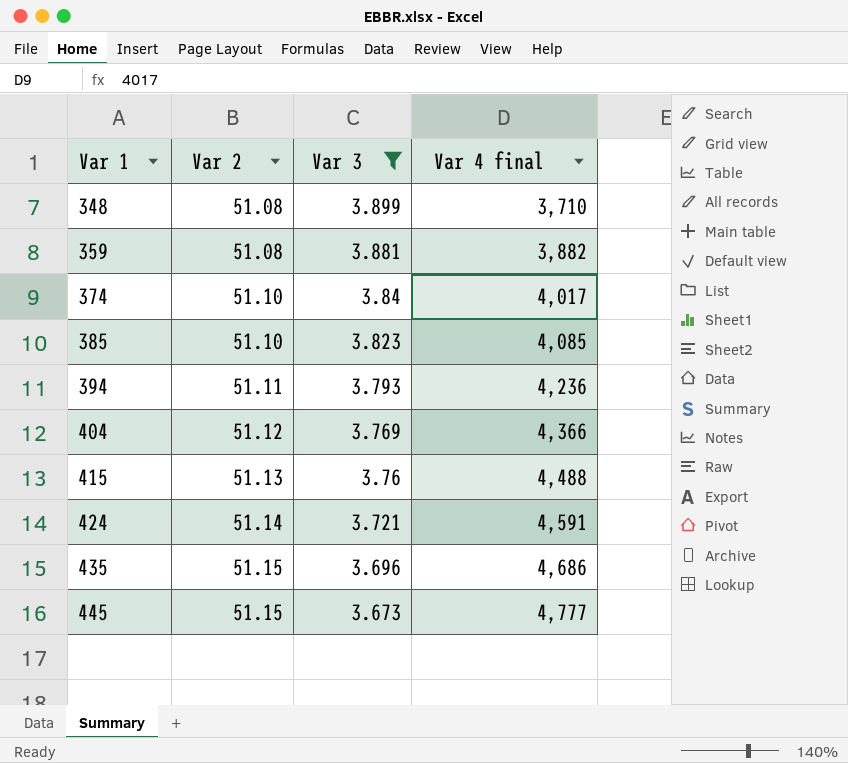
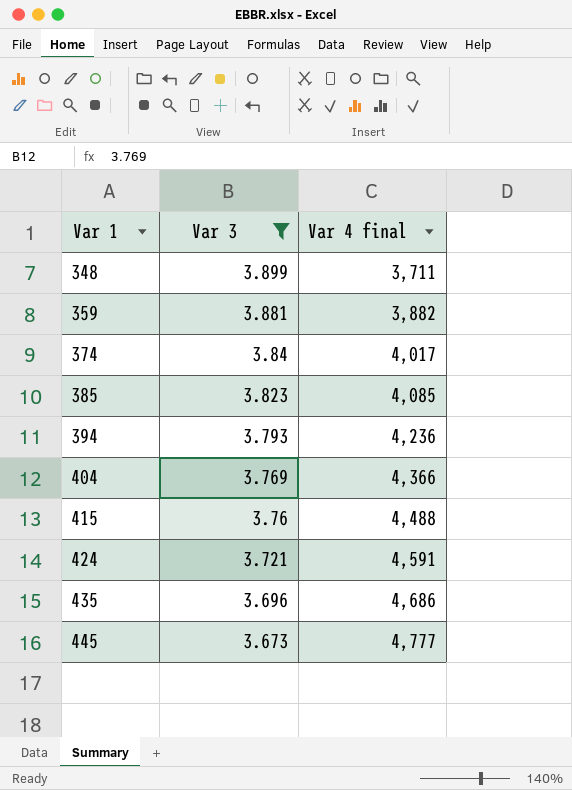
column Var 2 | position: 2 -> none
348 | Var 4 final: 3,710 -> 3,711

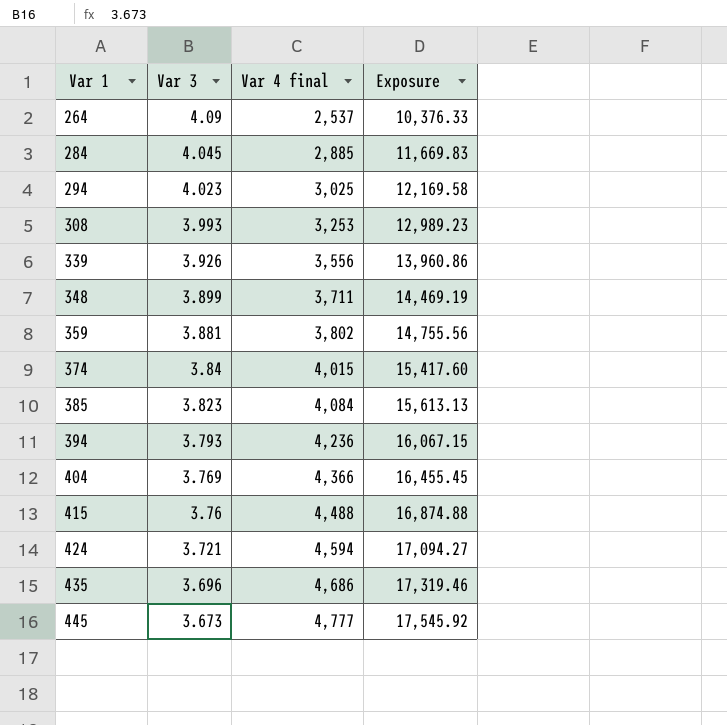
filter: Var 3 <= 3.899 -> none
column Exposure | formula: none -> [Var 3] * [Var 4 final]
359 | Var 4 final: 3,882 -> 3,802
374 | Var 4 final: 4,017 -> 4,015
385 | Var 4 final: 4,085 -> 4,084
424 | Var 4 final: 4,591 -> 4,594

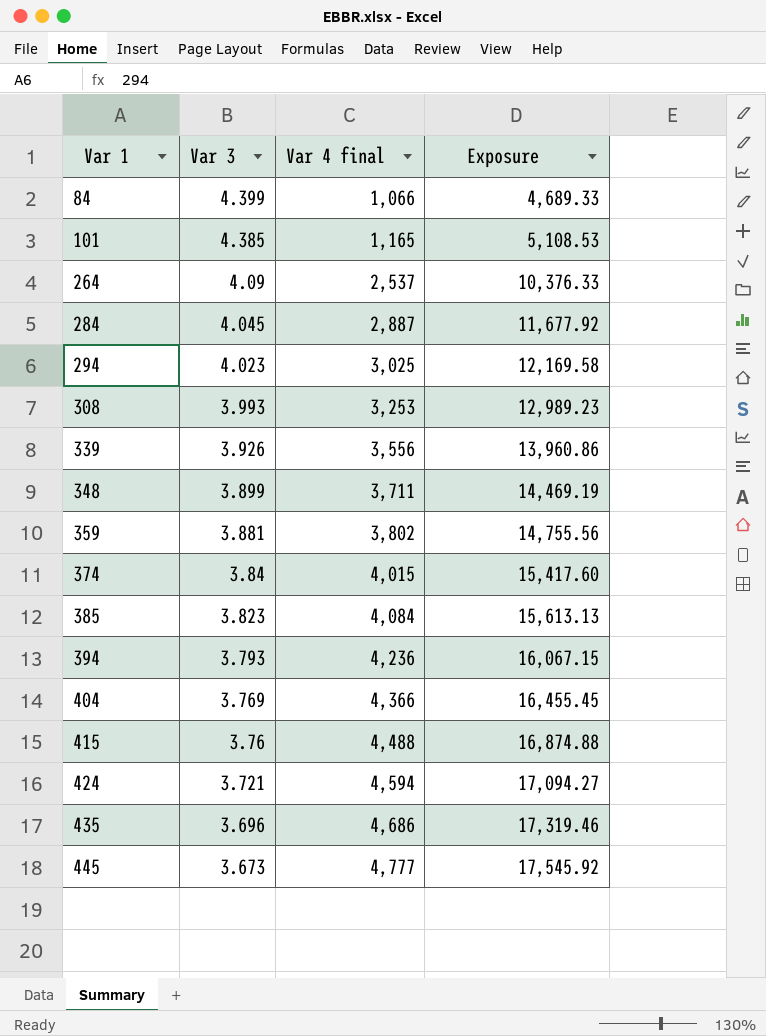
row 84: none -> 4.399 | 1,066 | 4,689.33
row 101: none -> 4.385 | 1,165 | 5,108.53
284 | Var 4 final: 2,885 -> 2,887
284 | Exposure: 11,669.83 -> 11,677.92

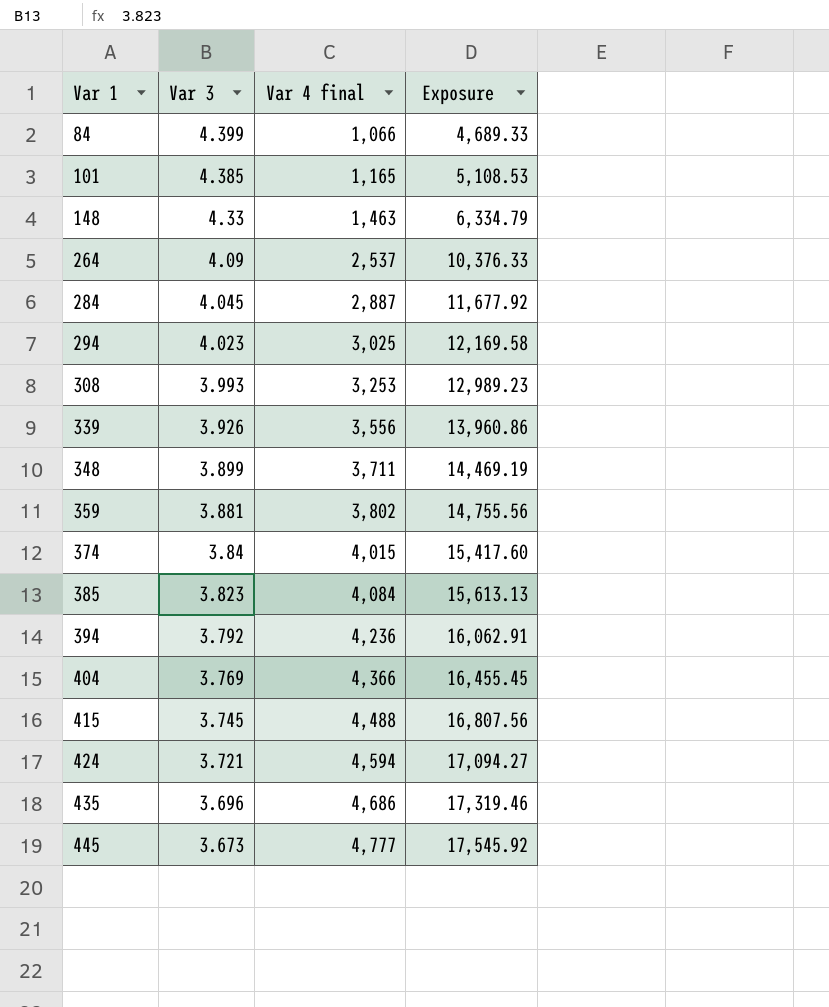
row 148: none -> 4.33 | 1,463 | 6,334.79
394 | Var 3: 3.793 -> 3.792
394 | Exposure: 16,067.15 -> 16,062.91
415 | Var 3: 3.76 -> 3.745
415 | Exposure: 16,874.88 -> 16,807.56

